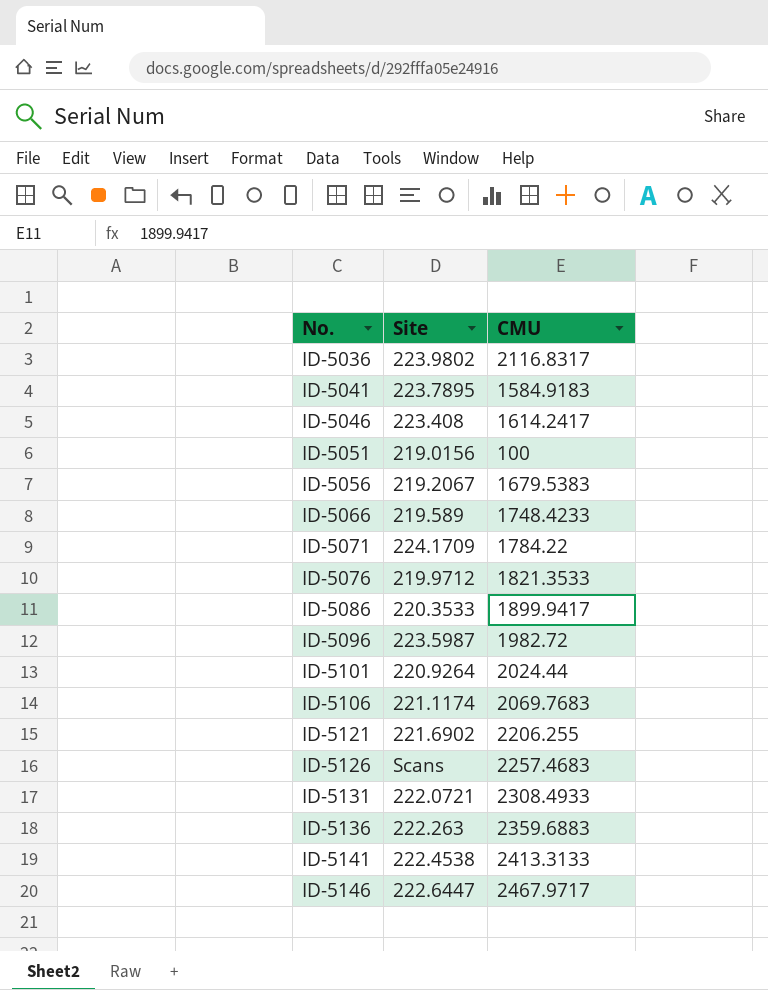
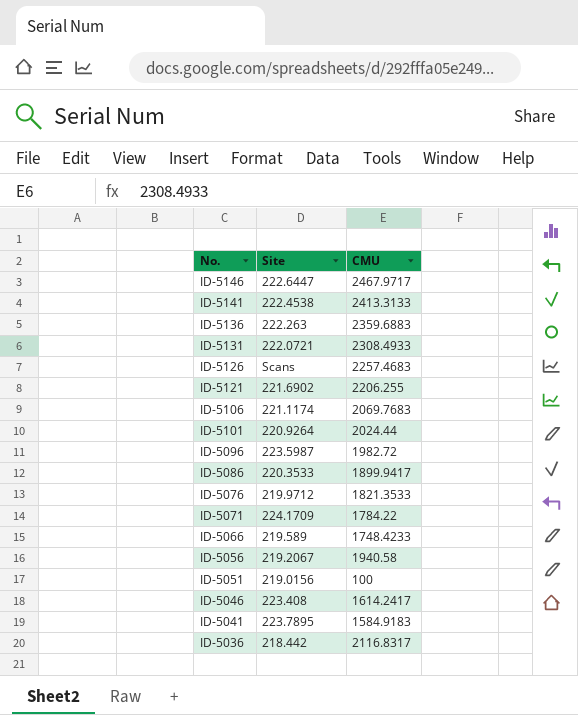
row order: No. ascending -> No. descending
ID-5056 | CMU: 1679.5383 -> 1940.58
ID-5036 | Site: 223.9802 -> 218.442

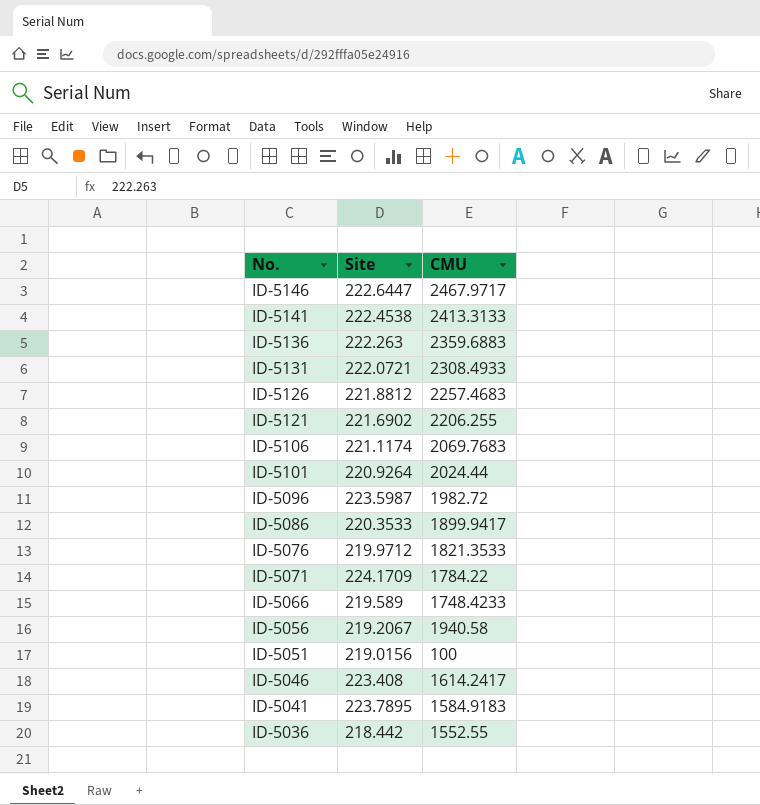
ID-5126 | Site: Scans -> 221.8812
ID-5036 | CMU: 2116.8317 -> 1552.55

